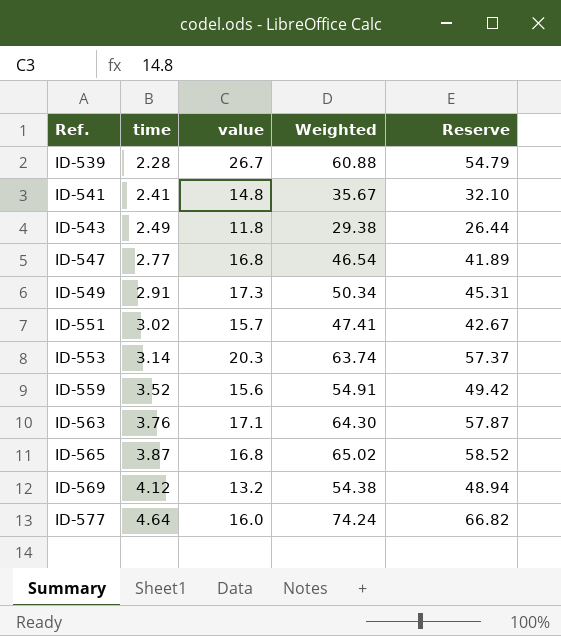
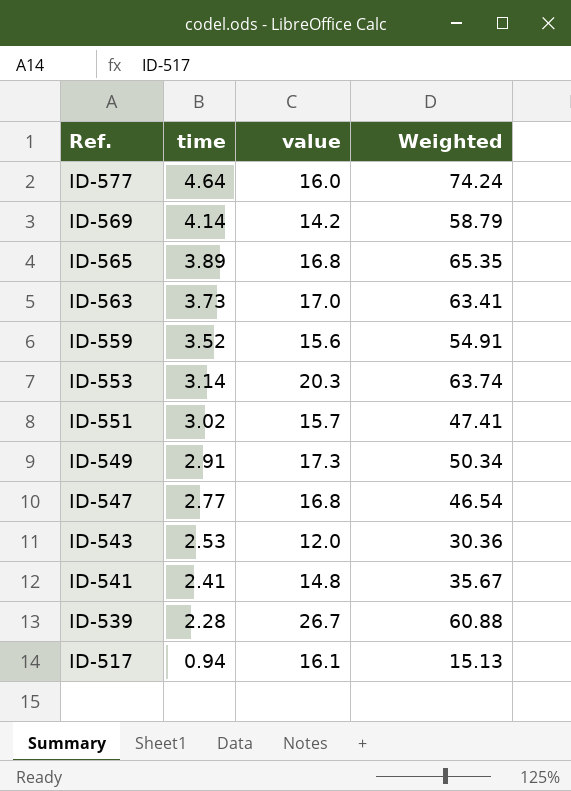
row order: Ref. ascending -> Ref. descending
column Reserve | formula: [Weighted] * 0.9 -> none
ID-569 | time: 4.12 -> 4.14
ID-569 | value: 13.2 -> 14.2
ID-569 | Weighted: 54.38 -> 58.79
ID-565 | time: 3.87 -> 3.89
ID-565 | Weighted: 65.02 -> 65.35
ID-563 | time: 3.76 -> 3.73
ID-563 | value: 17.1 -> 17.0
ID-563 | Weighted: 64.30 -> 63.41
ID-543 | time: 2.49 -> 2.53
ID-543 | value: 11.8 -> 12.0
ID-543 | Weighted: 29.38 -> 30.36
row ID-517: none -> 0.94 | 16.1 | 15.13

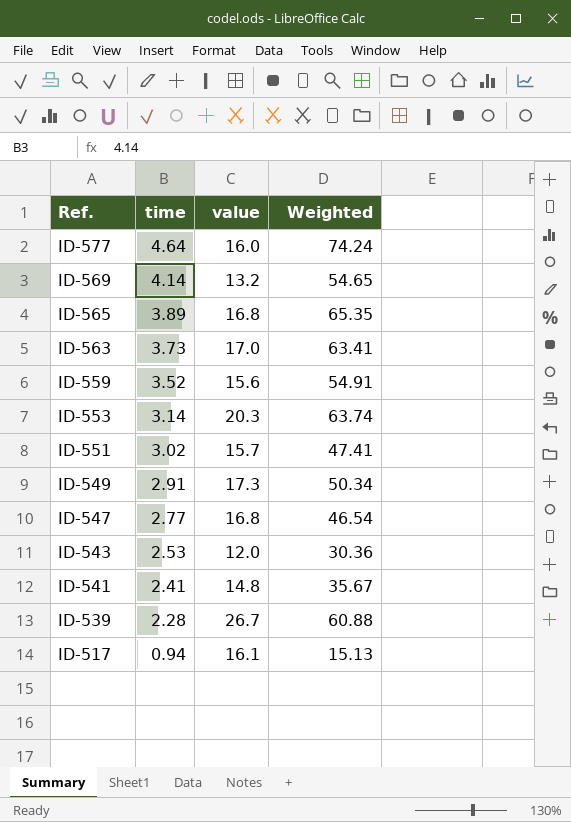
ID-569 | value: 14.2 -> 13.2
ID-569 | Weighted: 58.79 -> 54.65

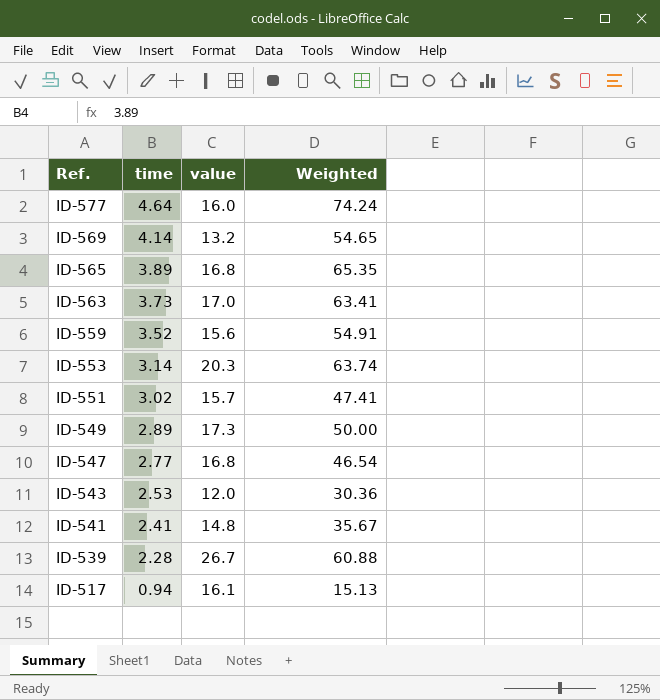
ID-549 | time: 2.91 -> 2.89
ID-549 | Weighted: 50.34 -> 50.00

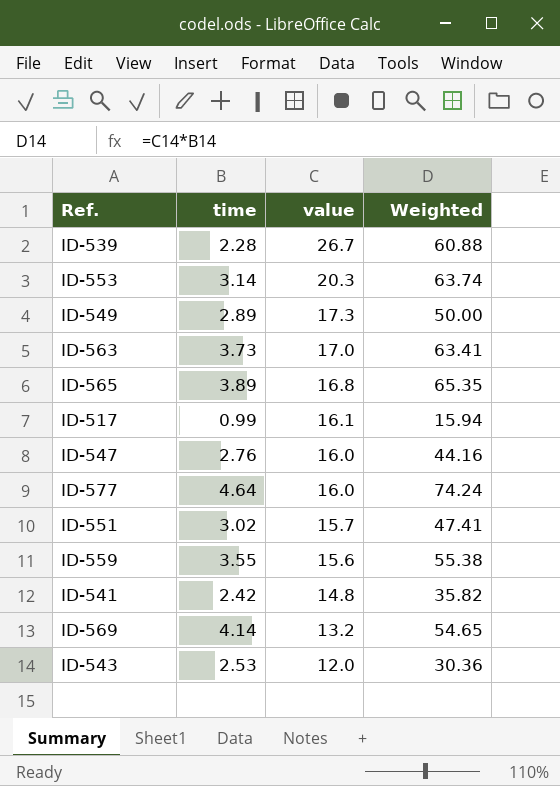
row order: Ref. descending -> value descending
ID-517 | time: 0.94 -> 0.99
ID-517 | Weighted: 15.13 -> 15.94
ID-547 | time: 2.77 -> 2.76
ID-547 | value: 16.8 -> 16.0
ID-547 | Weighted: 46.54 -> 44.16
ID-559 | time: 3.52 -> 3.55
ID-559 | Weighted: 54.91 -> 55.38
ID-541 | time: 2.41 -> 2.42
ID-541 | Weighted: 35.67 -> 35.82

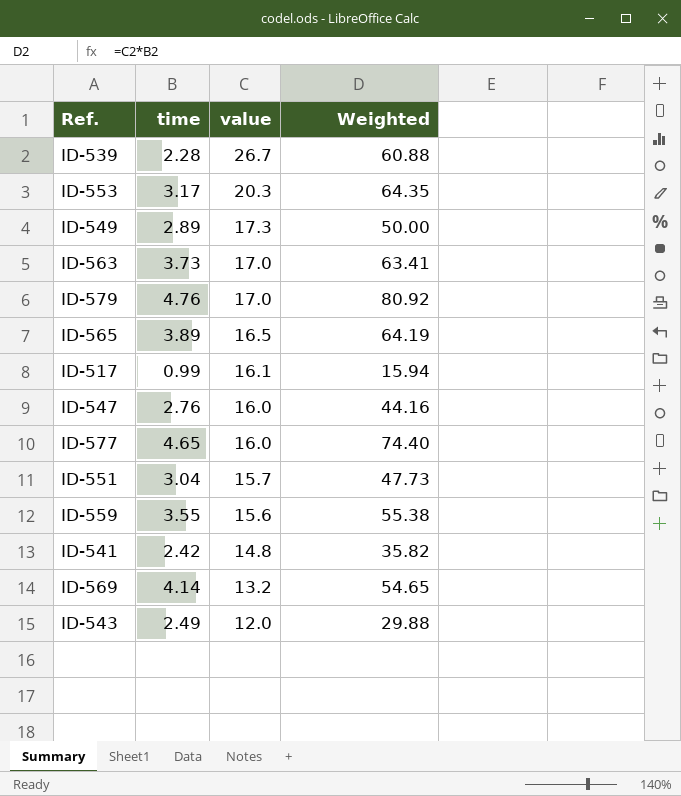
ID-553 | time: 3.14 -> 3.17
ID-553 | Weighted: 63.74 -> 64.35
row ID-579: none -> 4.76 | 17.0 | 80.92
ID-565 | value: 16.8 -> 16.5
ID-565 | Weighted: 65.35 -> 64.19
ID-577 | time: 4.64 -> 4.65
ID-577 | Weighted: 74.24 -> 74.40
ID-551 | time: 3.02 -> 3.04
ID-551 | Weighted: 47.41 -> 47.73
ID-543 | time: 2.53 -> 2.49
ID-543 | Weighted: 30.36 -> 29.88

